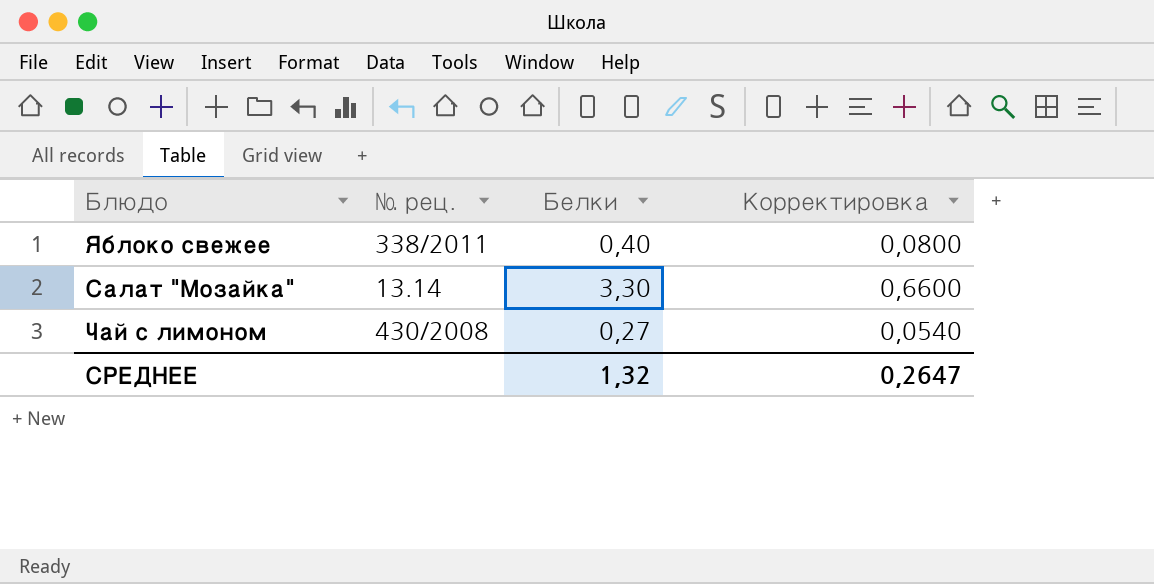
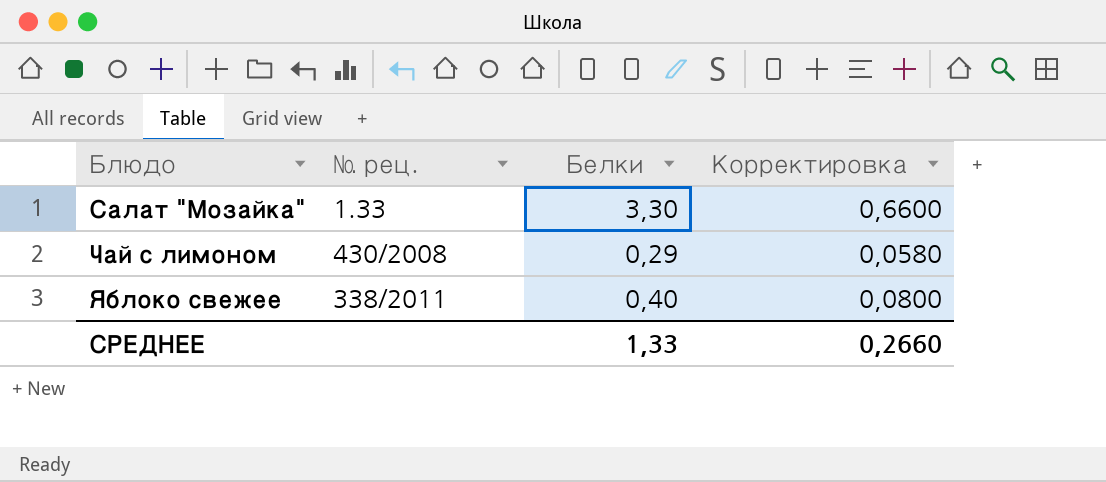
row order: none -> Блюдо ascending
Салат "Мозайка" | № рец.: 13.14 -> 1.33
Чай с лимоном | Белки: 0,27 -> 0,29
Чай с лимоном | Корректировка: 0,0540 -> 0,0580
СРЕДНЕЕ | Белки: 1,32 -> 1,33
СРЕДНЕЕ | Корректировка: 0,2647 -> 0,2660

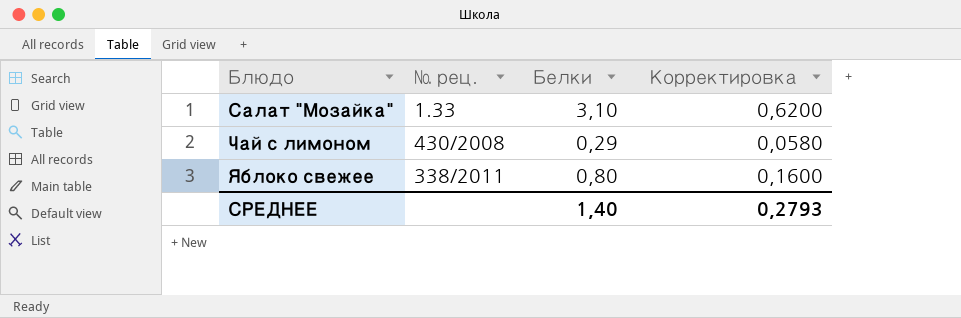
Салат "Мозайка" | Белки: 3,30 -> 3,10
Салат "Мозайка" | Корректировка: 0,6600 -> 0,6200
Яблоко свежее | Белки: 0,40 -> 0,80
Яблоко свежее | Корректировка: 0,0800 -> 0,1600
СРЕДНЕЕ | Белки: 1,33 -> 1,40
СРЕДНЕЕ | Корректировка: 0,2660 -> 0,2793

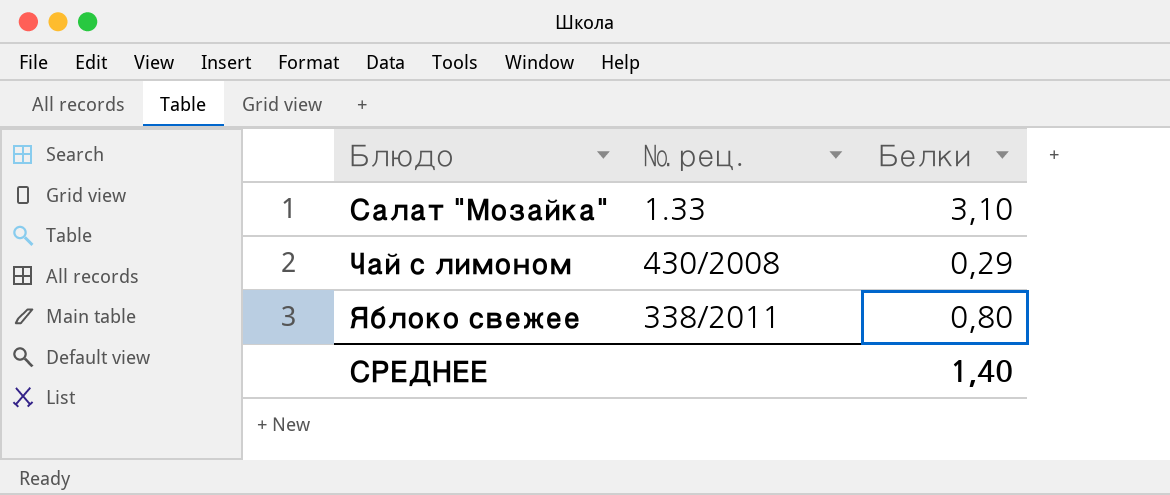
column Корректировка | formula: [Белки] * 0,2 -> none

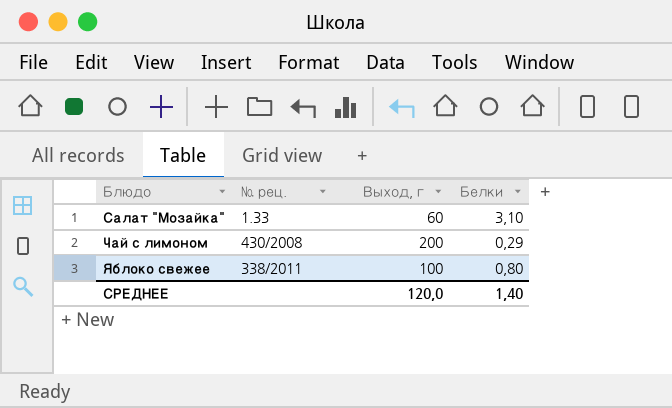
column Выход, г | position: none -> 3

